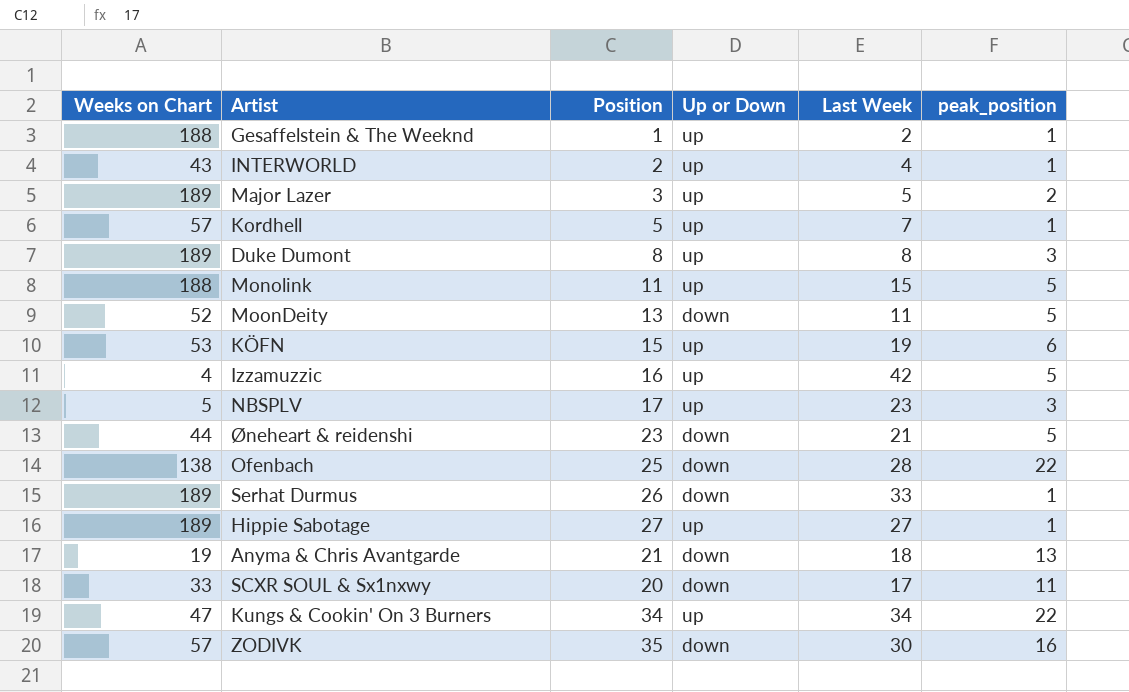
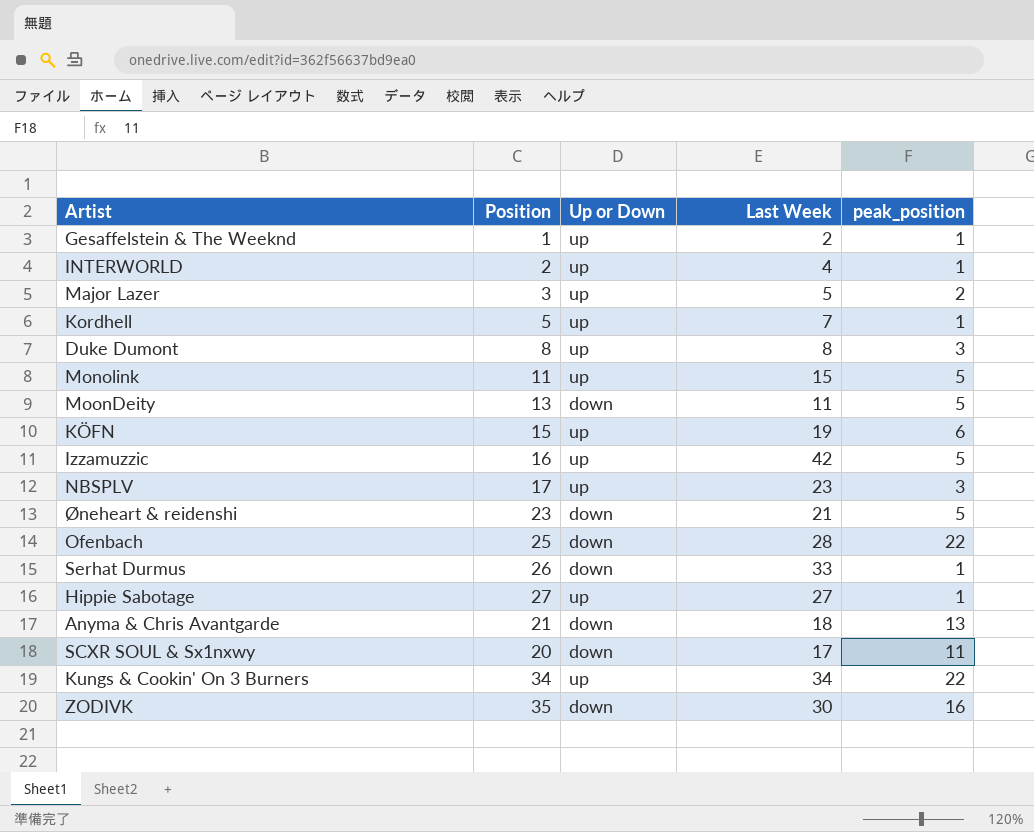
column Weeks on Chart | position: 1 -> none

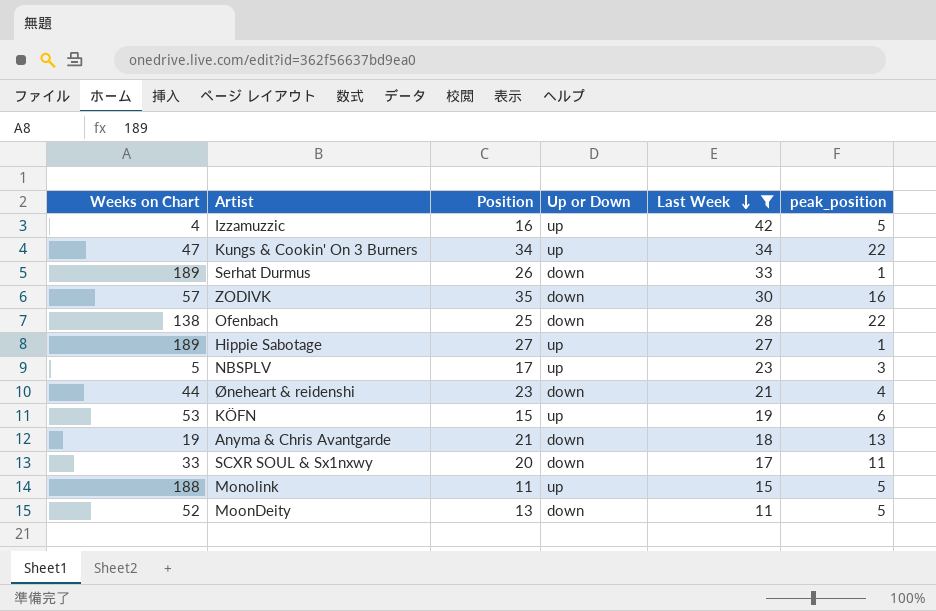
filter: none -> Last Week >= 11
row order: none -> Last Week descending
column Weeks on Chart | position: none -> 1
Øneheart & reidenshi | peak_position: 5 -> 4

